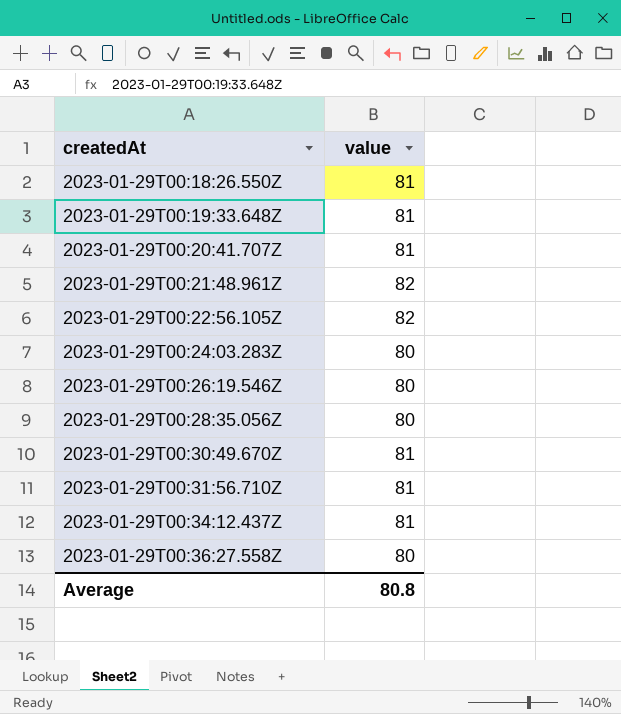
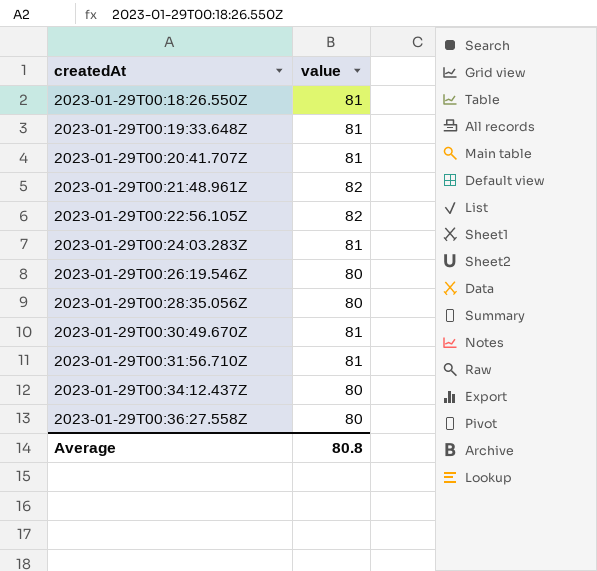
2023-01-29T00:24:03.283Z | value: 80 -> 81
2023-01-29T00:34:12.437Z | value: 81 -> 80

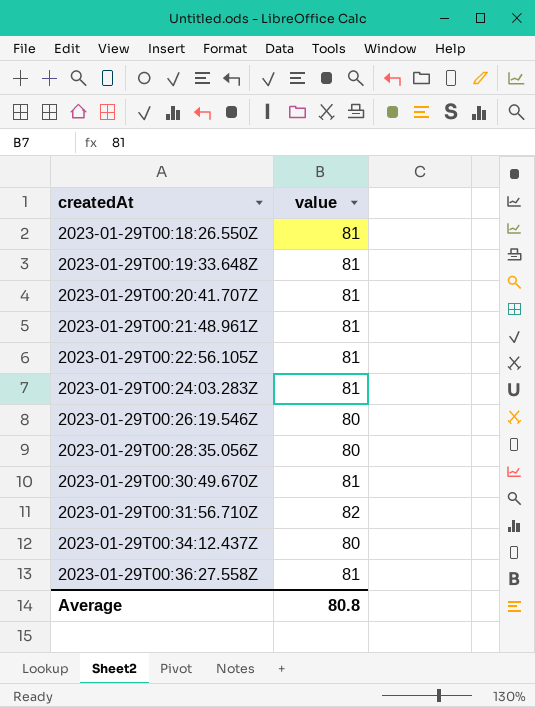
2023-01-29T00:21:48.961Z | value: 82 -> 81
2023-01-29T00:22:56.105Z | value: 82 -> 81
2023-01-29T00:31:56.710Z | value: 81 -> 82
2023-01-29T00:36:27.558Z | value: 80 -> 81

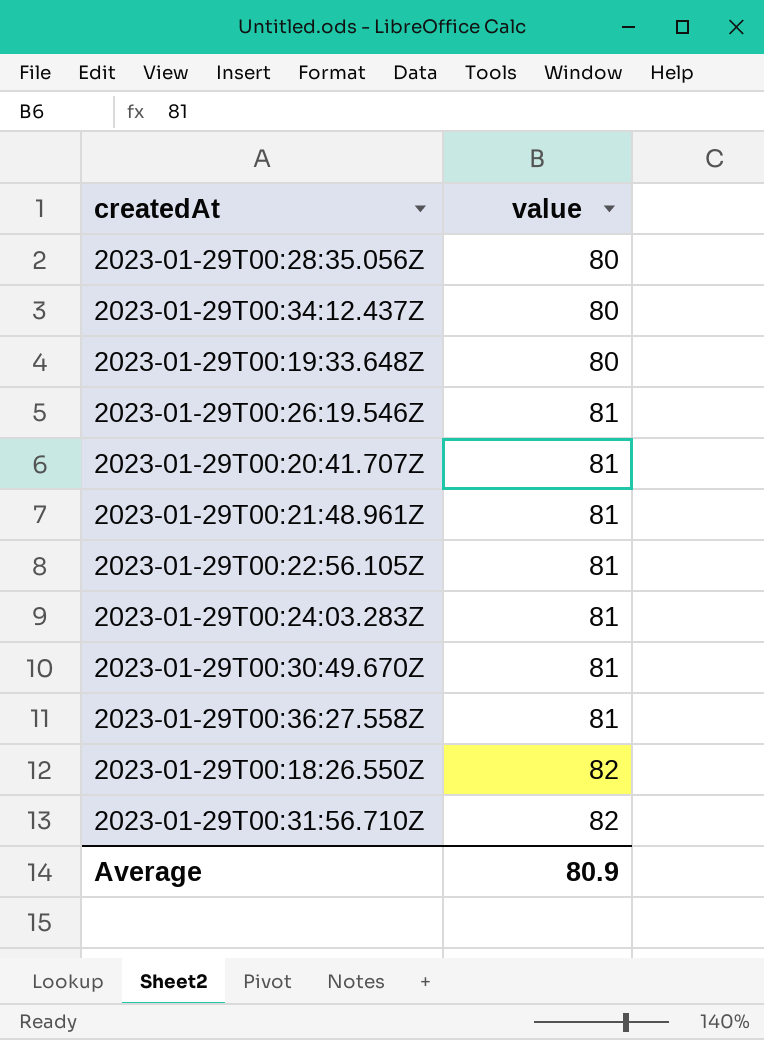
row order: createdAt ascending -> value ascending
2023-01-29T00:19:33.648Z | value: 81 -> 80
2023-01-29T00:26:19.546Z | value: 80 -> 81
2023-01-29T00:18:26.550Z | value: 81 -> 82
Average | value: 80.8 -> 80.9

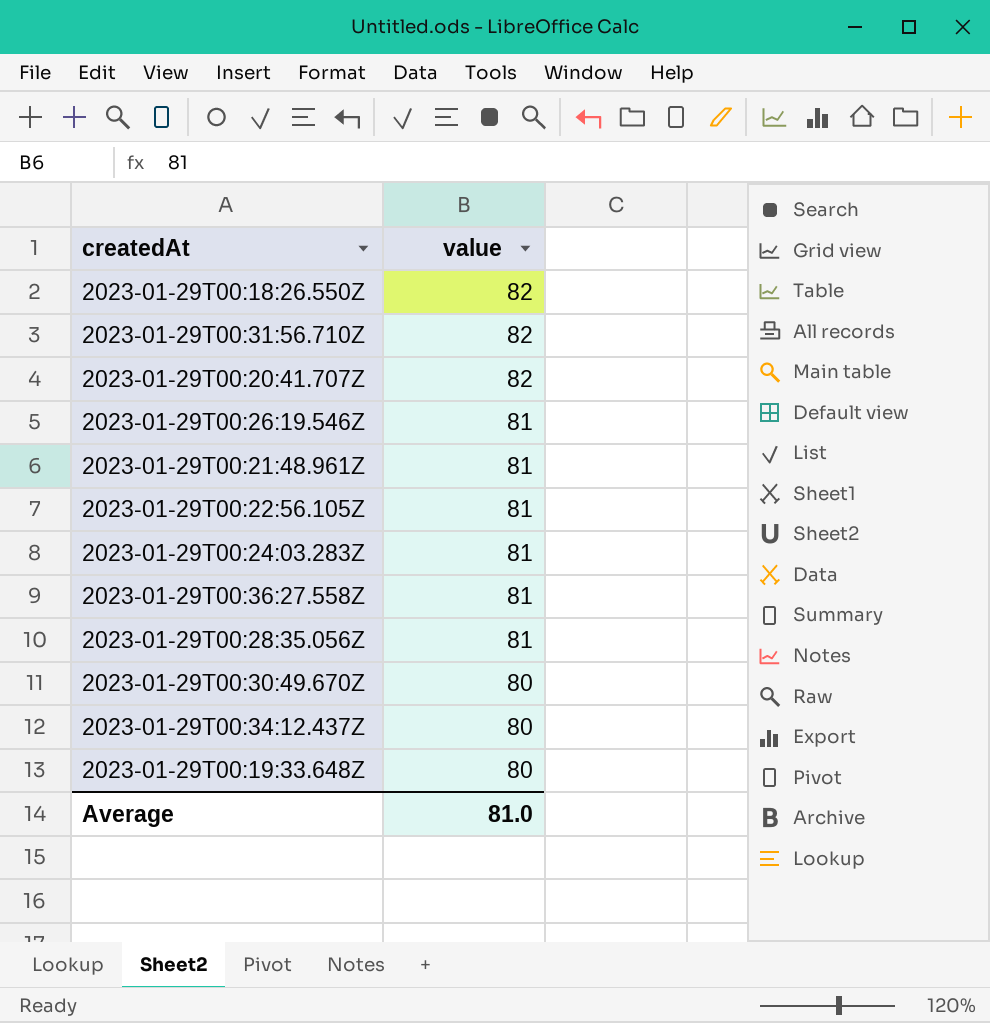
row order: value ascending -> value descending
2023-01-29T00:20:41.707Z | value: 81 -> 82
2023-01-29T00:28:35.056Z | value: 80 -> 81
2023-01-29T00:30:49.670Z | value: 81 -> 80
Average | value: 80.9 -> 81.0

